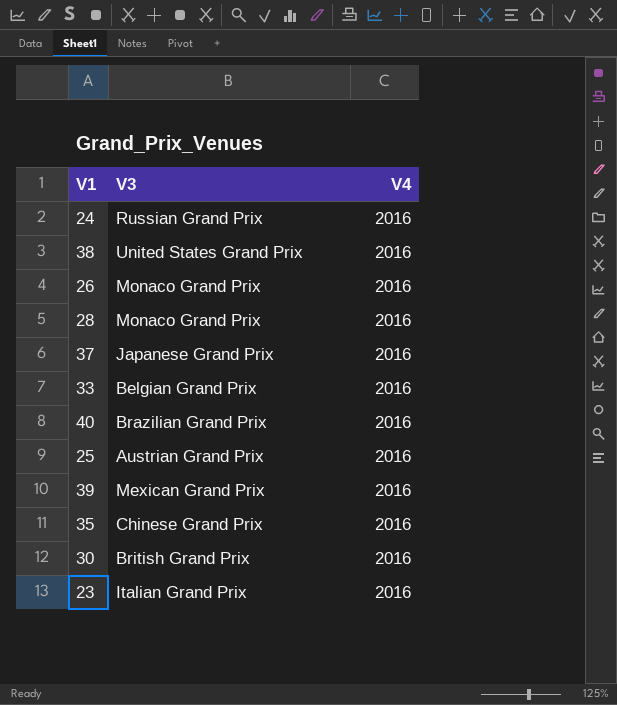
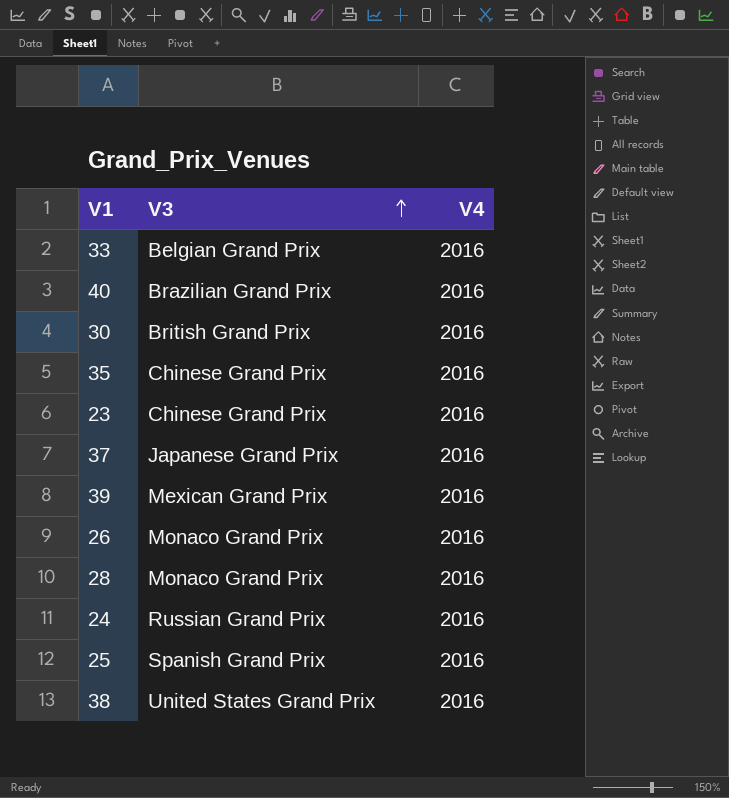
row order: none -> V3 ascending
23 | V3: Italian Grand Prix -> Chinese Grand Prix
25 | V3: Austrian Grand Prix -> Spanish Grand Prix

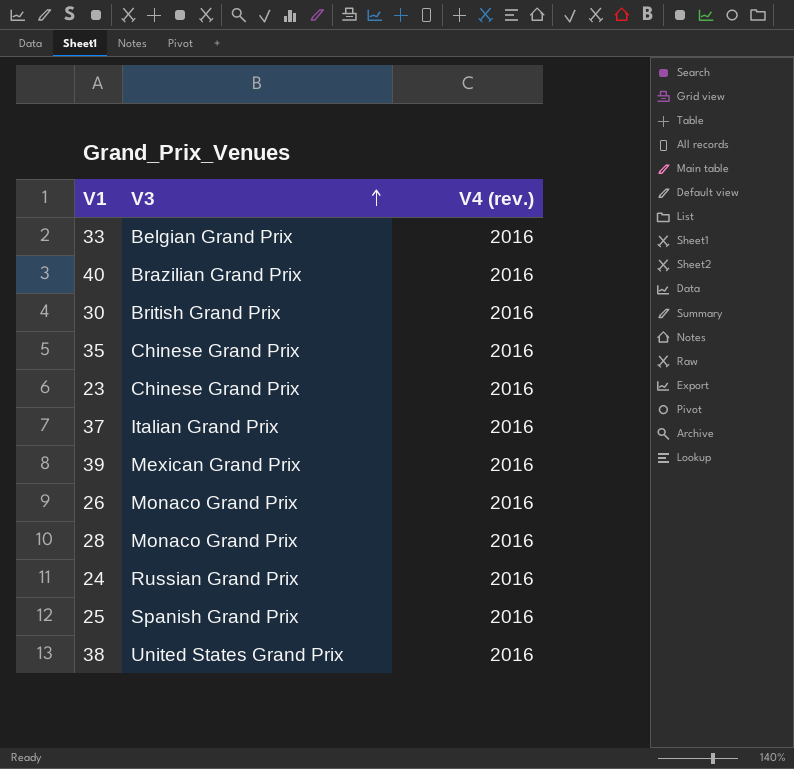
column name: V4 -> V4 (rev.)
37 | V3: Japanese Grand Prix -> Italian Grand Prix

